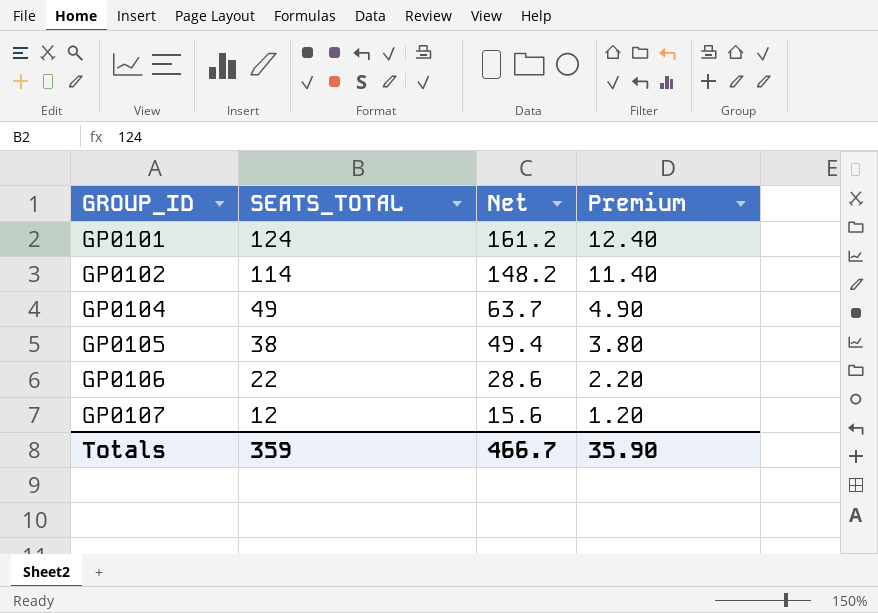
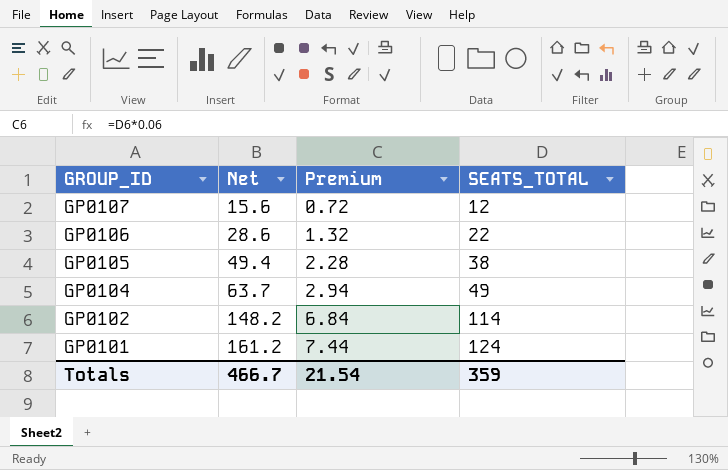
row order: GROUP_ID ascending -> GROUP_ID descending
column Premium | formula: [SEATS_TOTAL] * 0.1 -> [SEATS_TOTAL] * 0.06
column SEATS_TOTAL | position: 2 -> 4
Totals | Premium: 35.90 -> 21.54

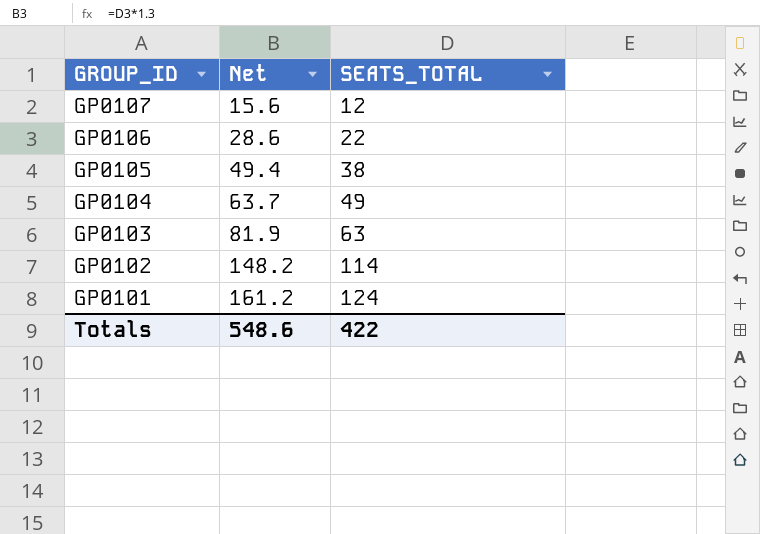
column Premium | formula: [SEATS_TOTAL] * 0.06 -> none
row GP0103: none -> 81.9 | 63
Totals | Net: 466.7 -> 548.6
Totals | SEATS_TOTAL: 359 -> 422

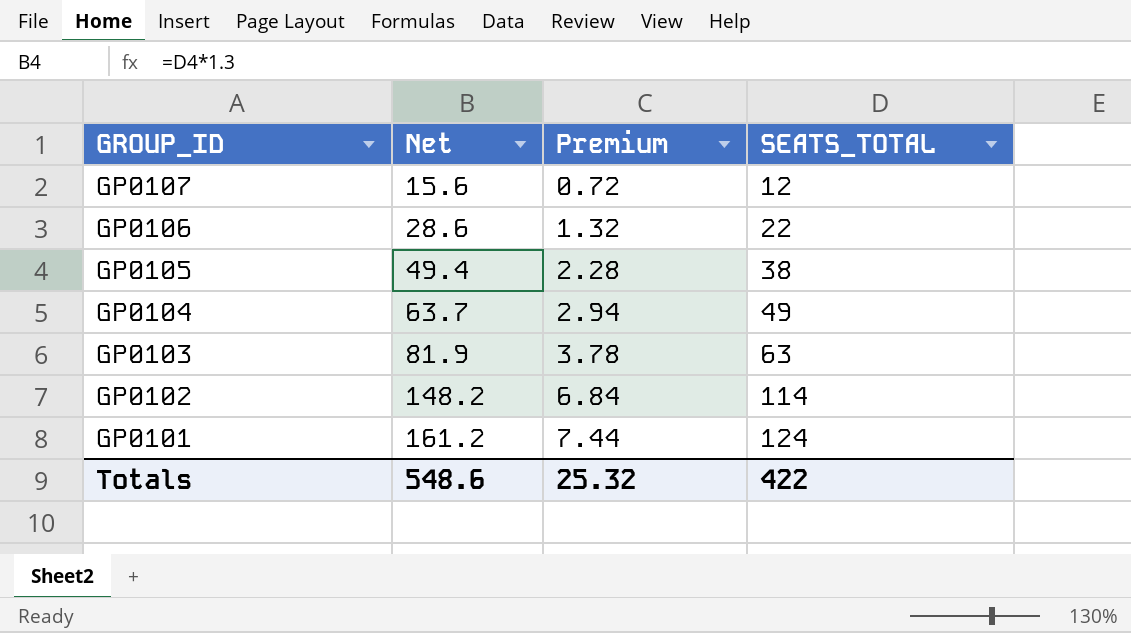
column Premium | formula: none -> [SEATS_TOTAL] * 0.06

